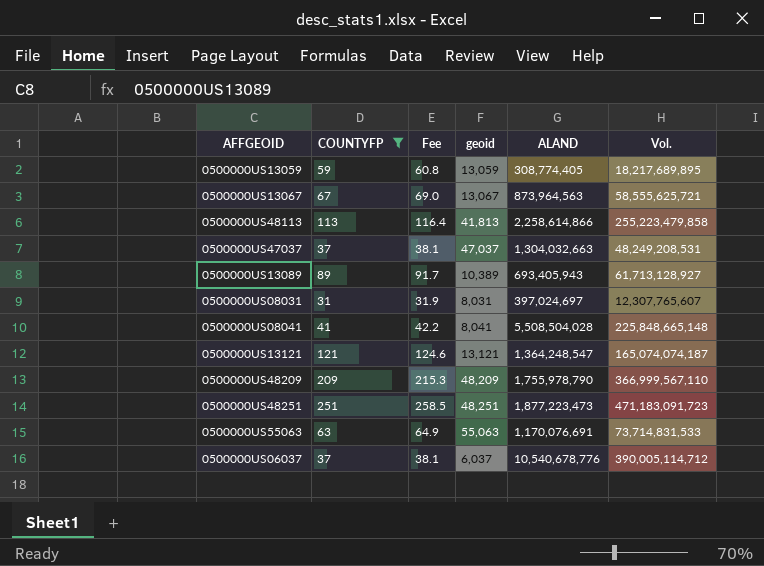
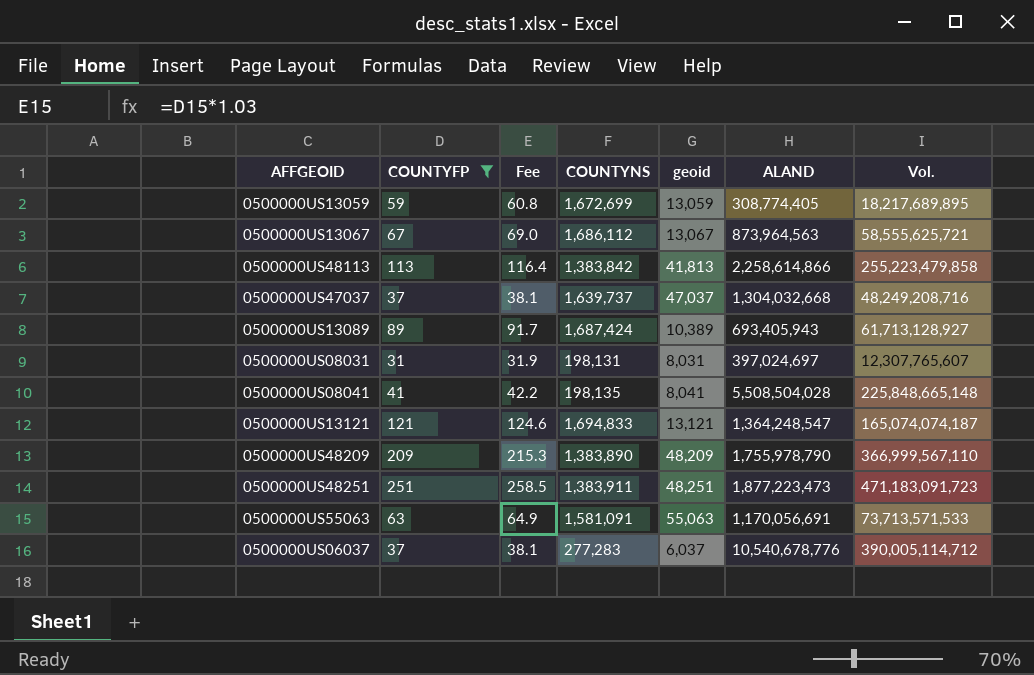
column COUNTYNS | position: none -> 4
0500000US47037 | ALAND: 1,304,032,663 -> 1,304,032,668
0500000US47037 | Vol.: 48,249,208,531 -> 48,249,208,716
0500000US55063 | ALAND: 1,170,076,691 -> 1,170,056,691
0500000US55063 | Vol.: 73,714,831,533 -> 73,713,571,533

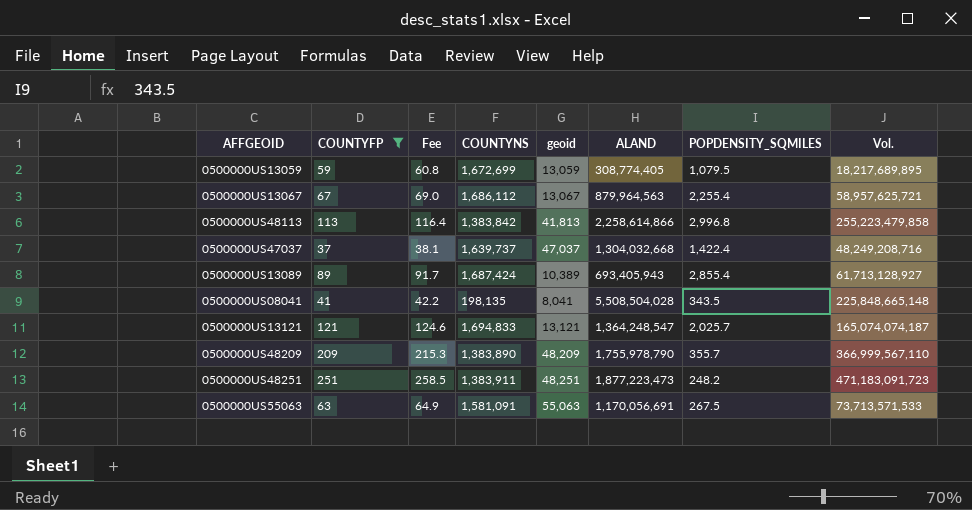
column POPDENSITY_SQMILES | position: none -> 7
row 0500000US08031: 31 | 31.9 | 198,131 | 8,031 | 397,024,697 | 12,307,765,607 -> none
row 0500000US06037: 37 | 38.1 | 277,283 | 6,037 | 10,540,678,776 | 390,005,114,712 -> none
0500000US13067 | ALAND: 873,964,563 -> 879,964,563
0500000US13067 | Vol.: 58,555,625,721 -> 58,957,625,721

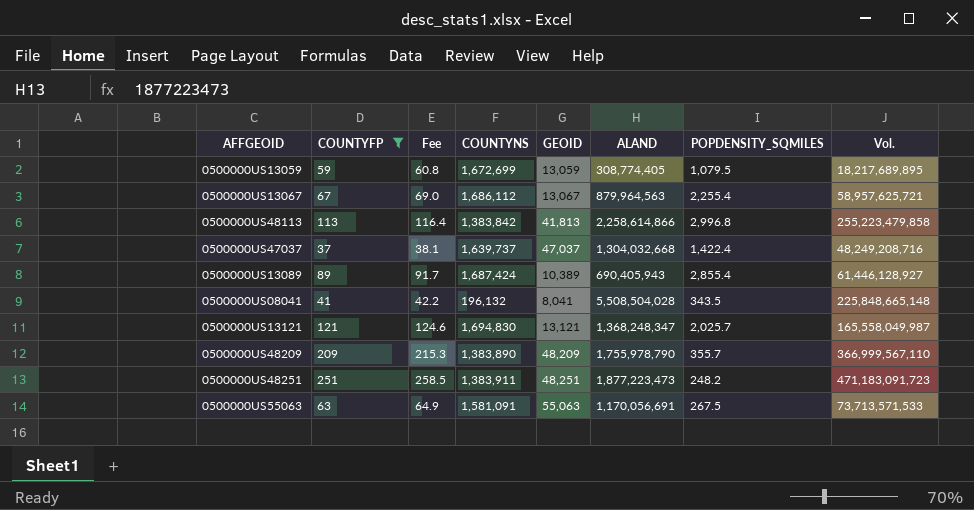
column name: geoid -> GEOID
0500000US13089 | ALAND: 693,405,943 -> 690,405,943
0500000US13089 | Vol.: 61,713,128,927 -> 61,446,128,927
0500000US08041 | COUNTYNS: 198,135 -> 196,132
0500000US13121 | COUNTYNS: 1,694,833 -> 1,694,830
0500000US13121 | ALAND: 1,364,248,547 -> 1,368,248,347
0500000US13121 | Vol.: 165,074,074,187 -> 165,558,049,987

